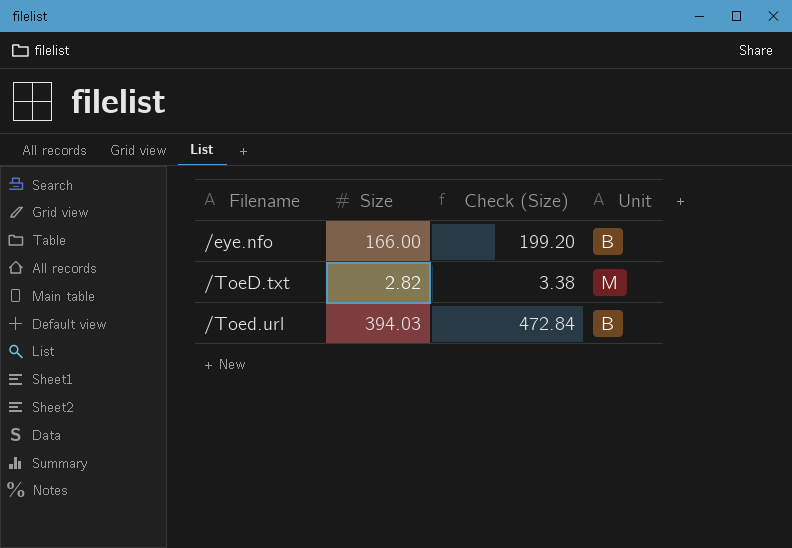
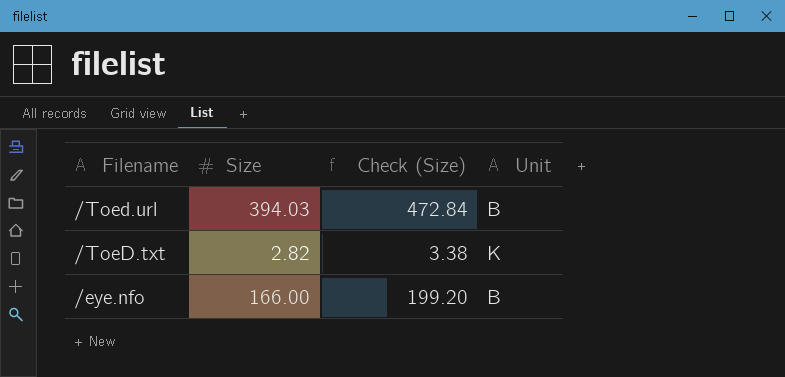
row order: Filename ascending -> Filename descending
/ToeD.txt | Unit: M -> K

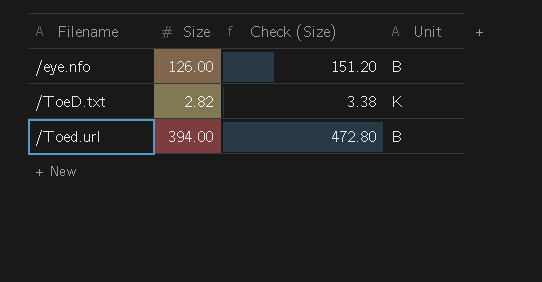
row order: Filename descending -> Filename ascending
/eye.nfo | Size: 166.00 -> 126.00
/eye.nfo | Check (Size): 199.20 -> 151.20
/Toed.url | Size: 394.03 -> 394.00
/Toed.url | Check (Size): 472.84 -> 472.80

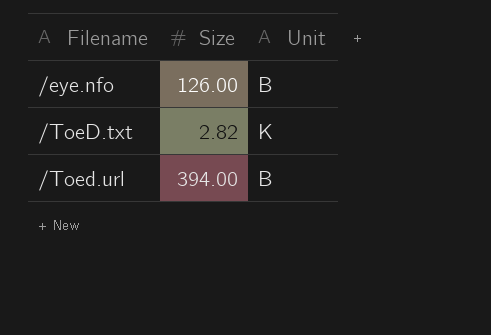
column Check (Size) | formula: [Size] * 1.2 -> none

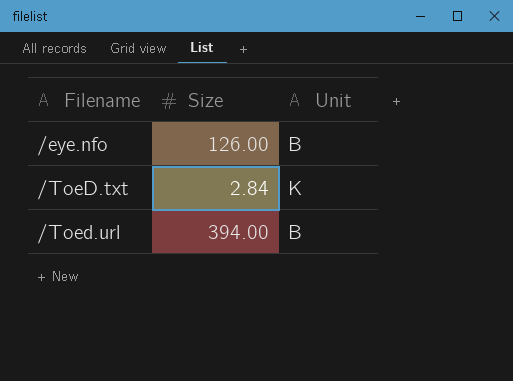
/ToeD.txt | Size: 2.82 -> 2.84

